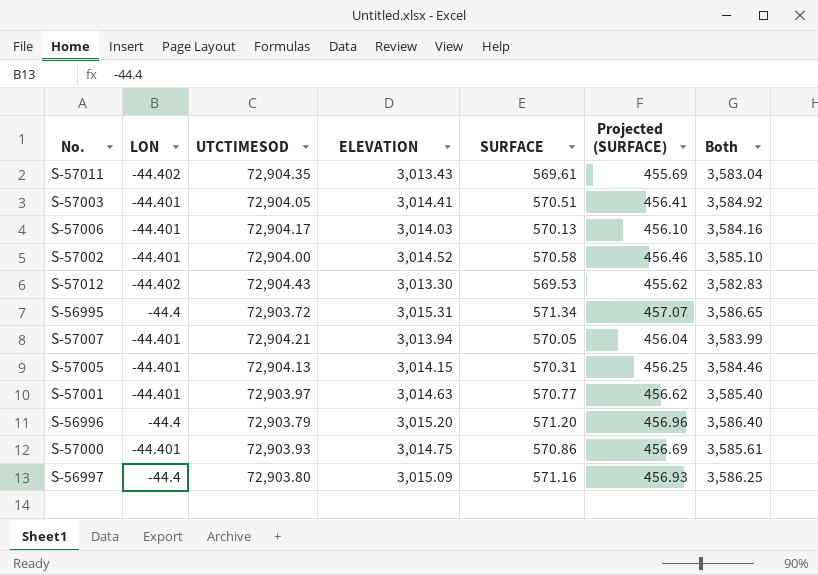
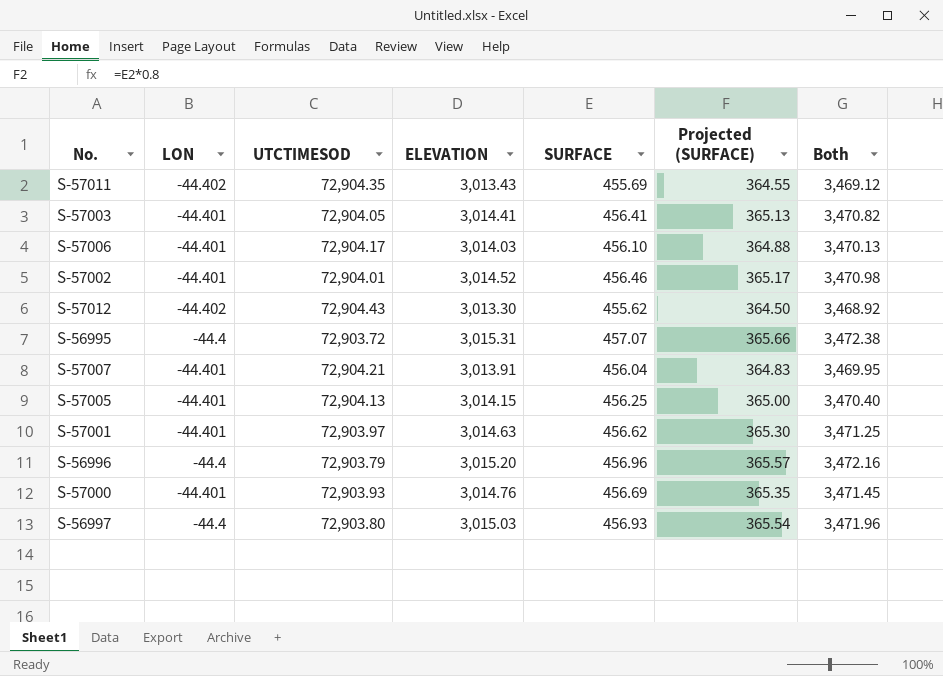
S-57011 | SURFACE: 569.61 -> 455.69
S-57011 | Projected (SURFACE): 455.69 -> 364.55
S-57011 | Both: 3,583.04 -> 3,469.12
S-57003 | SURFACE: 570.51 -> 456.41
S-57003 | Projected (SURFACE): 456.41 -> 365.13
S-57003 | Both: 3,584.92 -> 3,470.82
S-57006 | SURFACE: 570.13 -> 456.10
S-57006 | Projected (SURFACE): 456.10 -> 364.88
S-57006 | Both: 3,584.16 -> 3,470.13
S-57002 | UTCTIMESOD: 72,904.00 -> 72,904.01
S-57002 | SURFACE: 570.58 -> 456.46
S-57002 | Projected (SURFACE): 456.46 -> 365.17
S-57002 | Both: 3,585.10 -> 3,470.98
S-57012 | SURFACE: 569.53 -> 455.62
S-57012 | Projected (SURFACE): 455.62 -> 364.50
S-57012 | Both: 3,582.83 -> 3,468.92
S-56995 | SURFACE: 571.34 -> 457.07
S-56995 | Projected (SURFACE): 457.07 -> 365.66
S-56995 | Both: 3,586.65 -> 3,472.38
S-57007 | ELEVATION: 3,013.94 -> 3,013.91
S-57007 | SURFACE: 570.05 -> 456.04
S-57007 | Projected (SURFACE): 456.04 -> 364.83
S-57007 | Both: 3,583.99 -> 3,469.95
S-57005 | SURFACE: 570.31 -> 456.25
S-57005 | Projected (SURFACE): 456.25 -> 365.00
S-57005 | Both: 3,584.46 -> 3,470.40
S-57001 | SURFACE: 570.77 -> 456.62
S-57001 | Projected (SURFACE): 456.62 -> 365.30
S-57001 | Both: 3,585.40 -> 3,471.25
S-56996 | SURFACE: 571.20 -> 456.96
S-56996 | Projected (SURFACE): 456.96 -> 365.57
S-56996 | Both: 3,586.40 -> 3,472.16
S-57000 | ELEVATION: 3,014.75 -> 3,014.76
S-57000 | SURFACE: 570.86 -> 456.69
S-57000 | Projected (SURFACE): 456.69 -> 365.35
S-57000 | Both: 3,585.61 -> 3,471.45
S-56997 | ELEVATION: 3,015.09 -> 3,015.03
S-56997 | SURFACE: 571.16 -> 456.93
S-56997 | Projected (SURFACE): 456.93 -> 365.54
S-56997 | Both: 3,586.25 -> 3,471.96

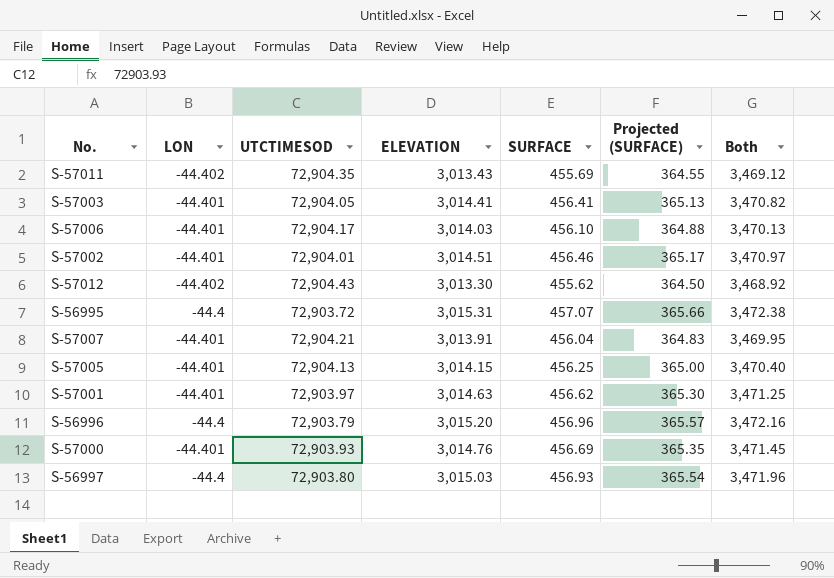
S-57002 | ELEVATION: 3,014.52 -> 3,014.51
S-57002 | Both: 3,470.98 -> 3,470.97

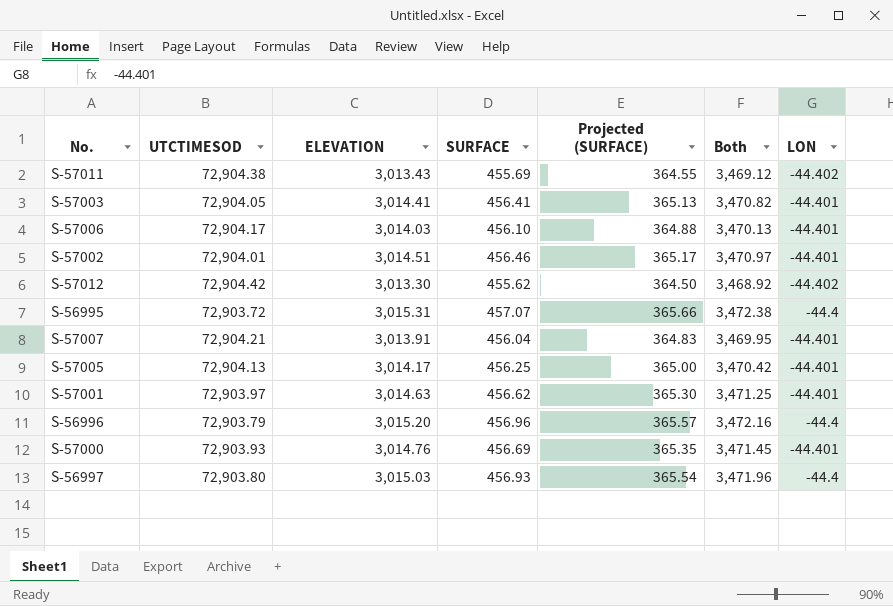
column LON | position: 2 -> 7
S-57011 | UTCTIMESOD: 72,904.35 -> 72,904.38
S-57012 | UTCTIMESOD: 72,904.43 -> 72,904.42
S-57005 | ELEVATION: 3,014.15 -> 3,014.17
S-57005 | Both: 3,470.40 -> 3,470.42

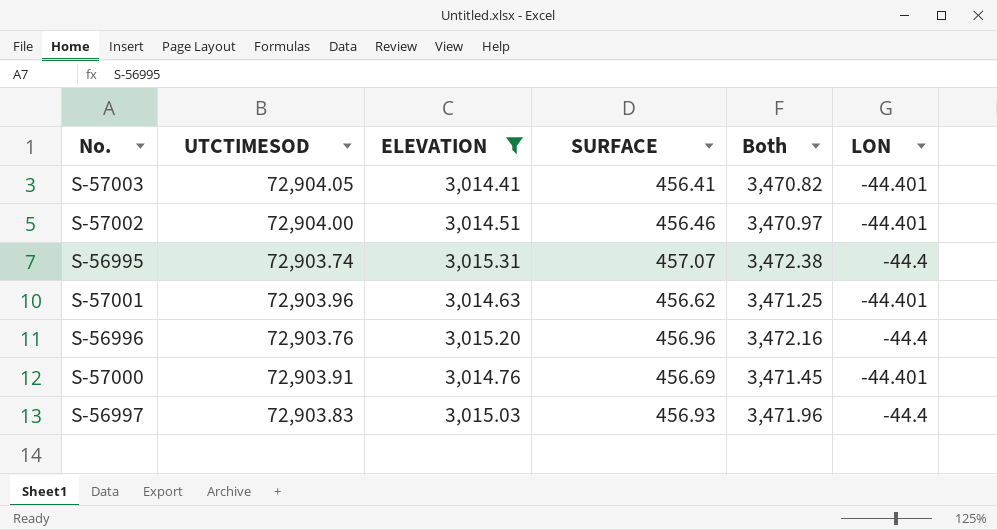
filter: none -> ELEVATION >= 3,014.41
column Projected (SURFACE) | formula: [SURFACE] * 0.8 -> none
S-57002 | UTCTIMESOD: 72,904.01 -> 72,904.00
S-56995 | UTCTIMESOD: 72,903.72 -> 72,903.74
S-57001 | UTCTIMESOD: 72,903.97 -> 72,903.96
S-56996 | UTCTIMESOD: 72,903.79 -> 72,903.76
S-57000 | UTCTIMESOD: 72,903.93 -> 72,903.91
S-56997 | UTCTIMESOD: 72,903.80 -> 72,903.83

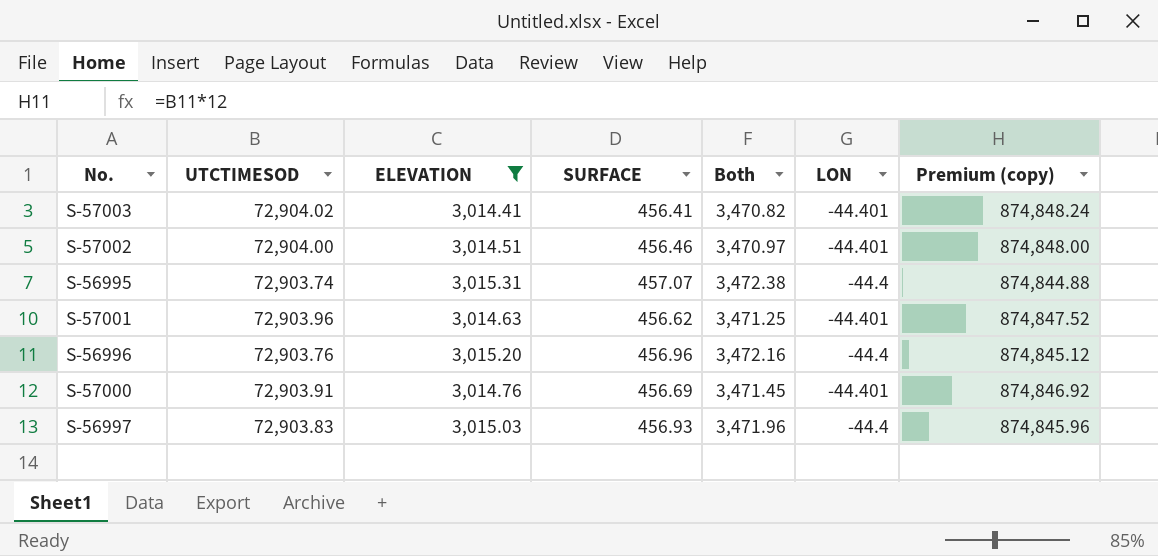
column Premium (copy) | formula: none -> [UTCTIMESOD] * 12
S-57003 | UTCTIMESOD: 72,904.05 -> 72,904.02

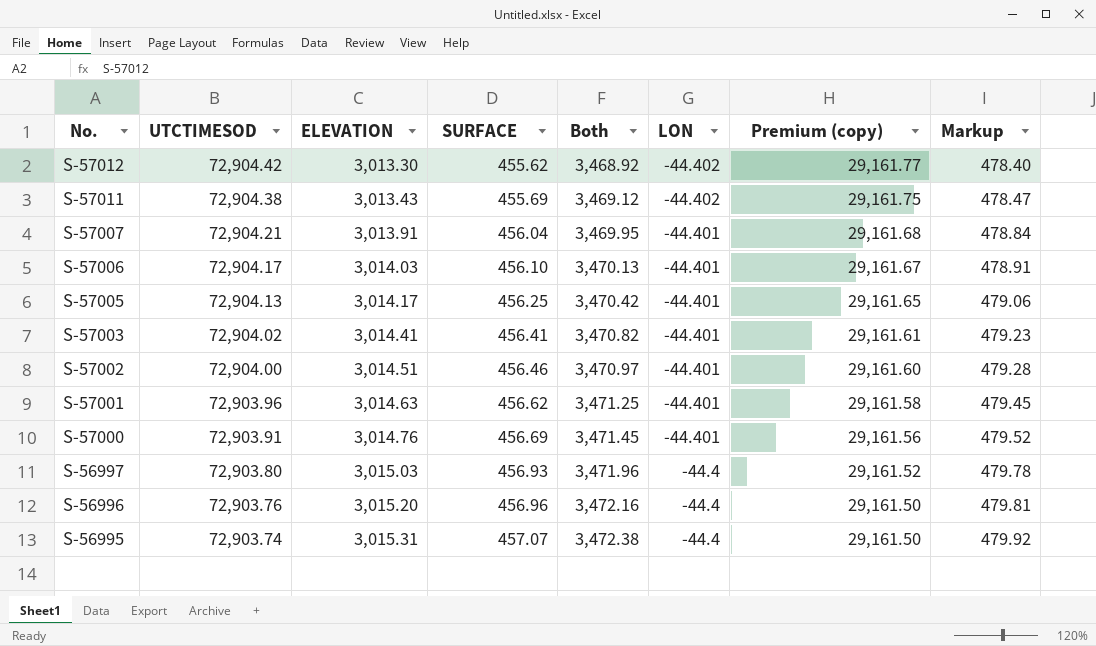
filter: ELEVATION >= 3,014.41 -> none
row order: none -> No. descending
column Premium (copy) | formula: [UTCTIMESOD] * 12 -> [UTCTIMESOD] * 0.4
column Markup | formula: none -> [SURFACE] * 1.05
S-56997 | UTCTIMESOD: 72,903.83 -> 72,903.80

